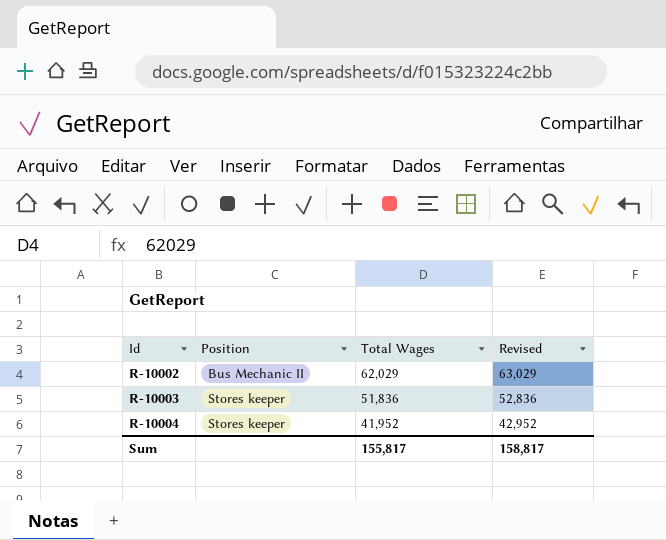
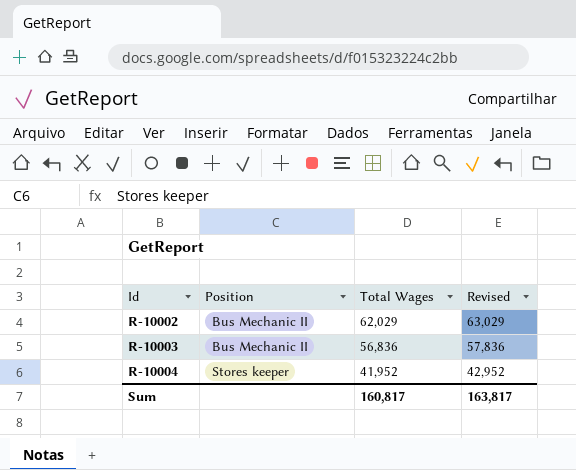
R-10003 | Position: Stores keeper -> Bus Mechanic II
R-10003 | Total Wages: 51,836 -> 56,836
R-10003 | Revised: 52,836 -> 57,836
Sum | Total Wages: 155,817 -> 160,817
Sum | Revised: 158,817 -> 163,817

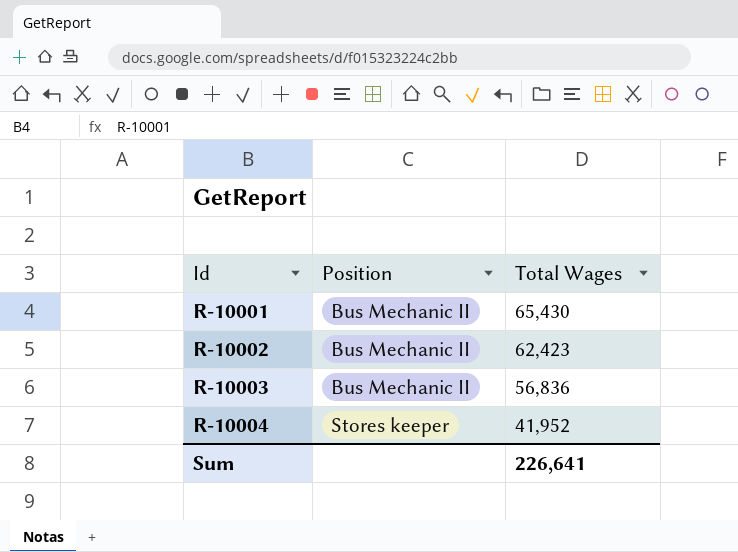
column Revised | formula: [Total Wages] + 1000 -> none
row R-10001: none -> Bus Mechanic II | 65,430
R-10002 | Total Wages: 62,029 -> 62,423
Sum | Total Wages: 160,817 -> 226,641

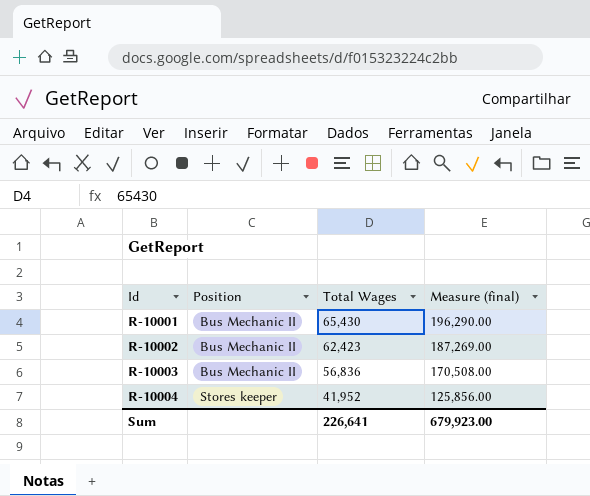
column Measure (final) | formula: none -> [Total Wages] * 3

